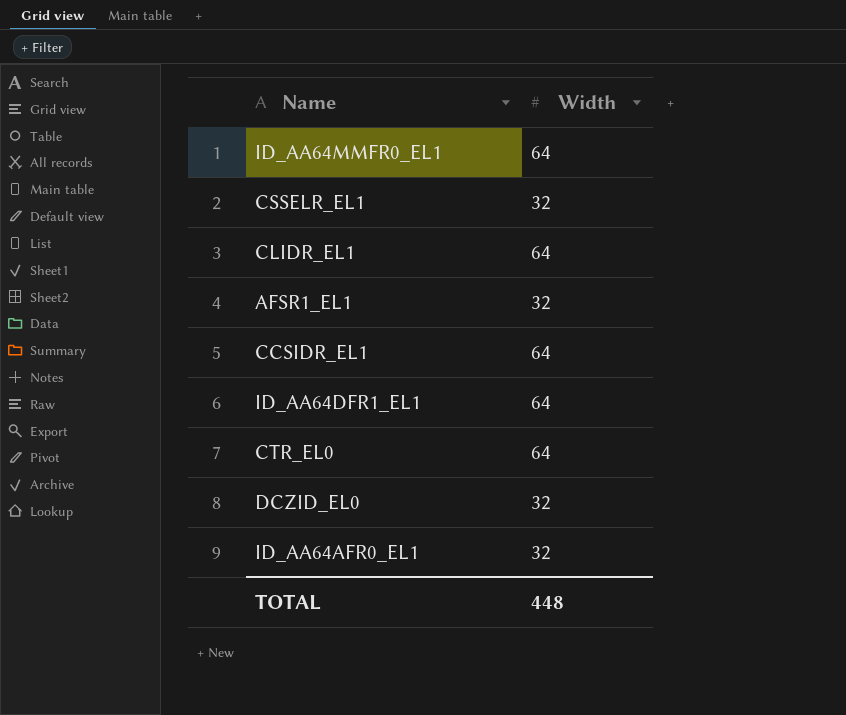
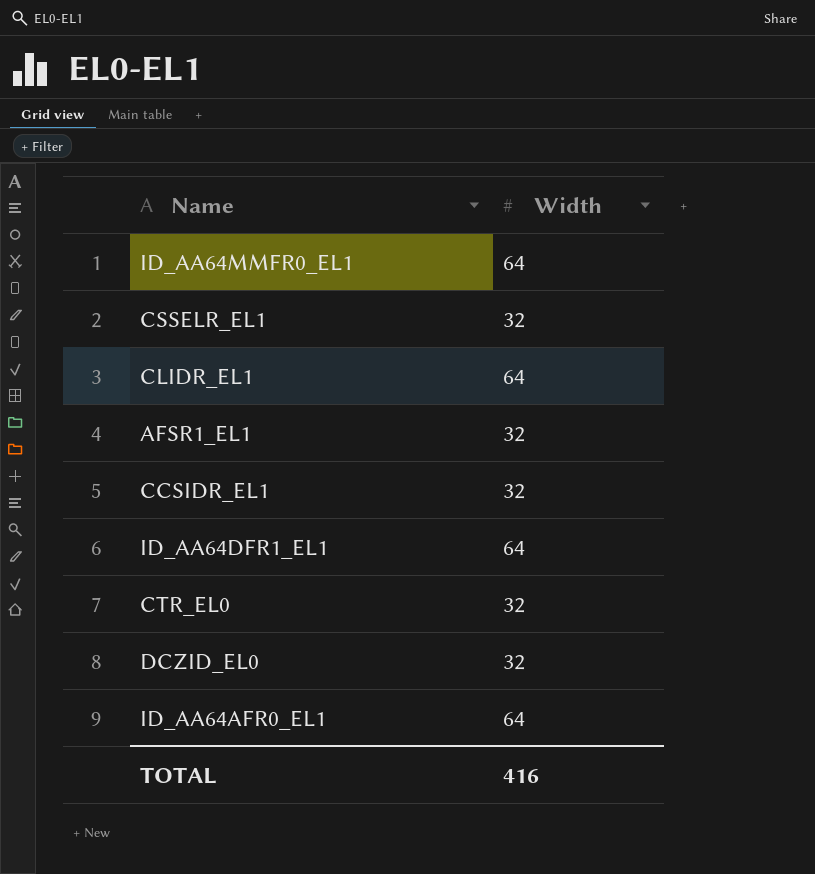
CCSIDR_EL1 | Width: 64 -> 32
CTR_EL0 | Width: 64 -> 32
ID_AA64AFR0_EL1 | Width: 32 -> 64
TOTAL | Width: 448 -> 416

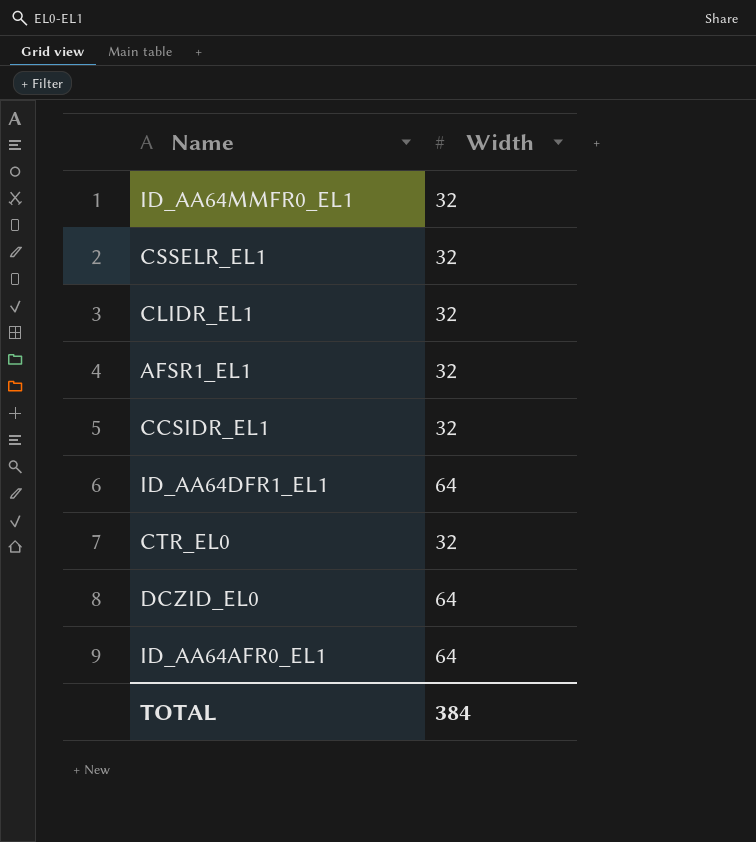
ID_AA64MMFR0_EL1 | Width: 64 -> 32
CLIDR_EL1 | Width: 64 -> 32
DCZID_EL0 | Width: 32 -> 64
TOTAL | Width: 416 -> 384

